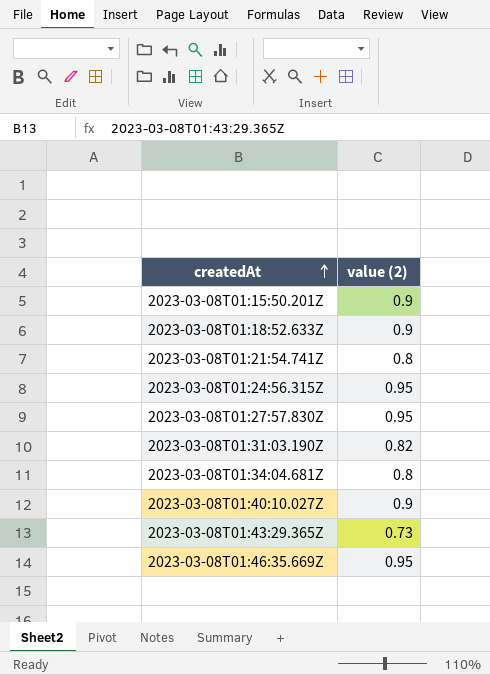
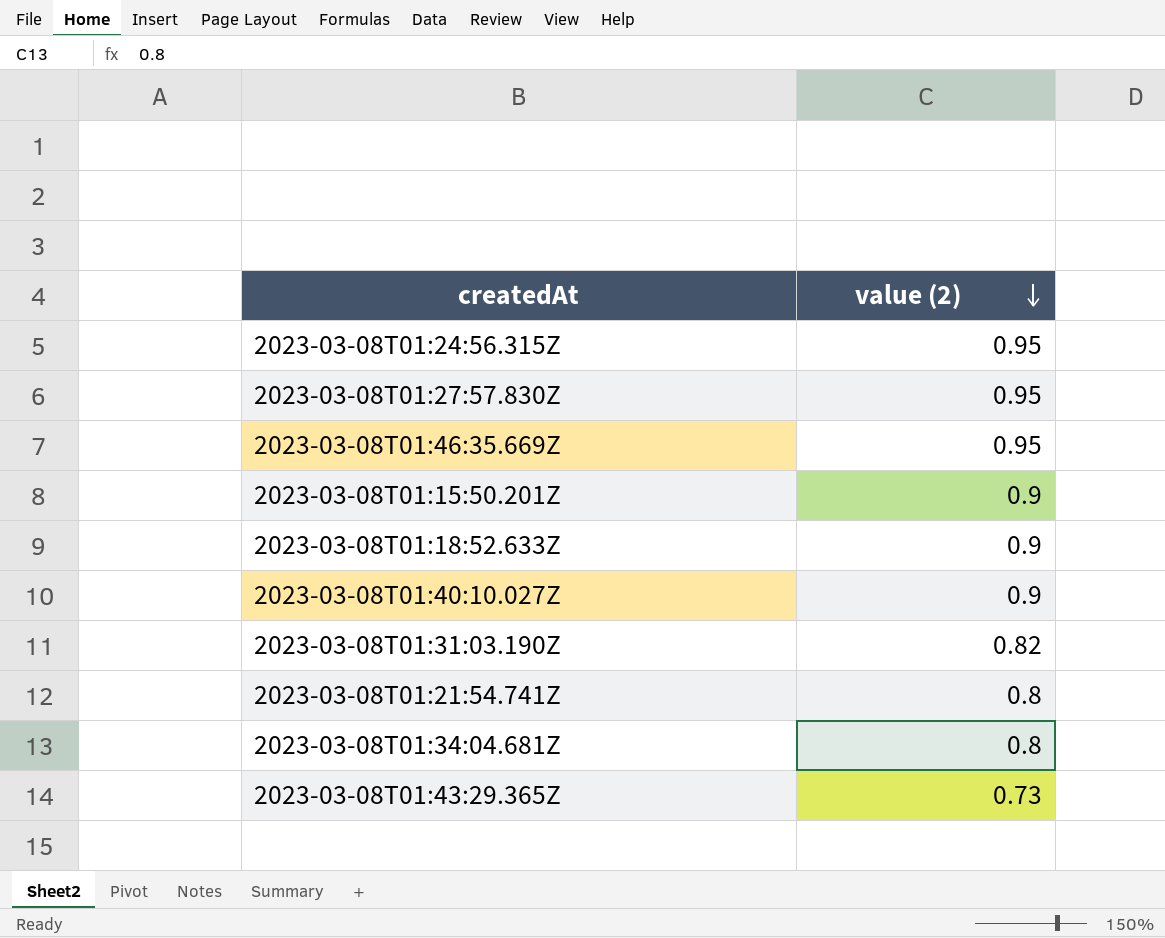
row order: createdAt ascending -> value (2) descending

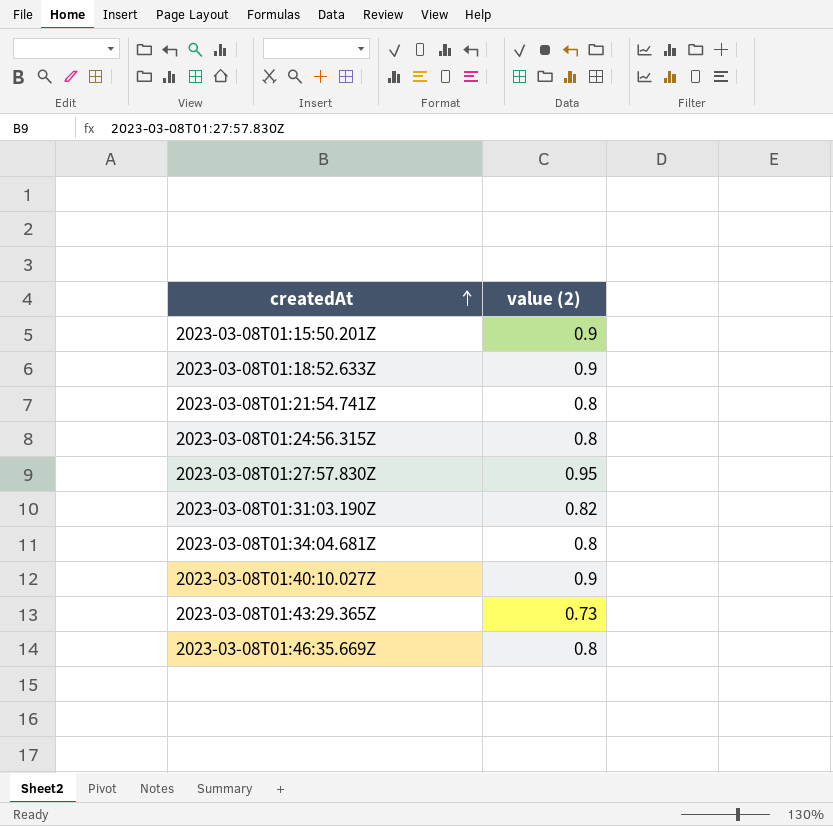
row order: value (2) descending -> createdAt ascending
2023-03-08T01:24:56.315Z | value (2): 0.95 -> 0.8
2023-03-08T01:46:35.669Z | value (2): 0.95 -> 0.8

